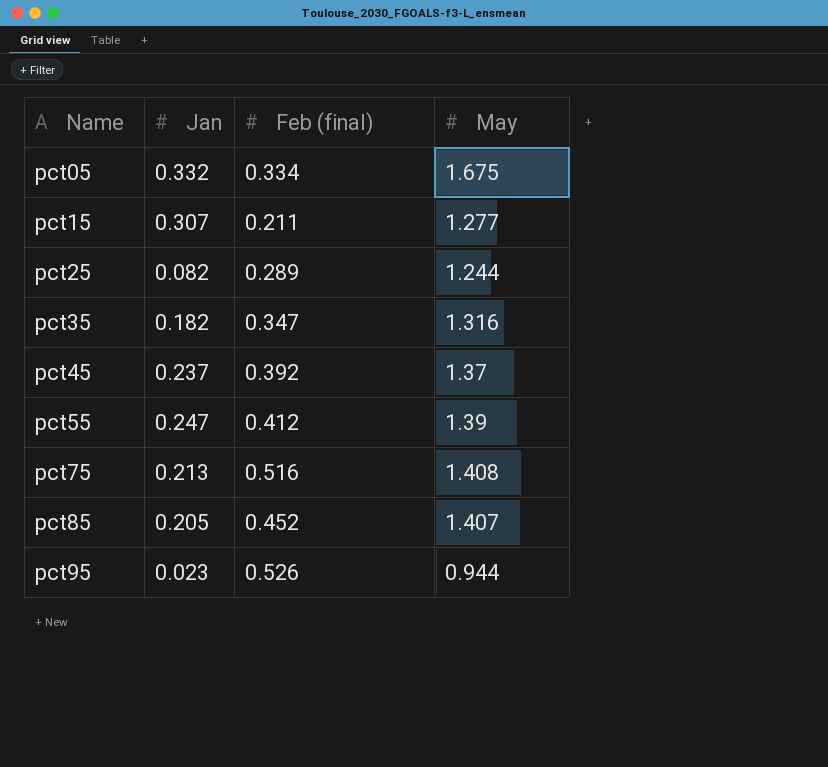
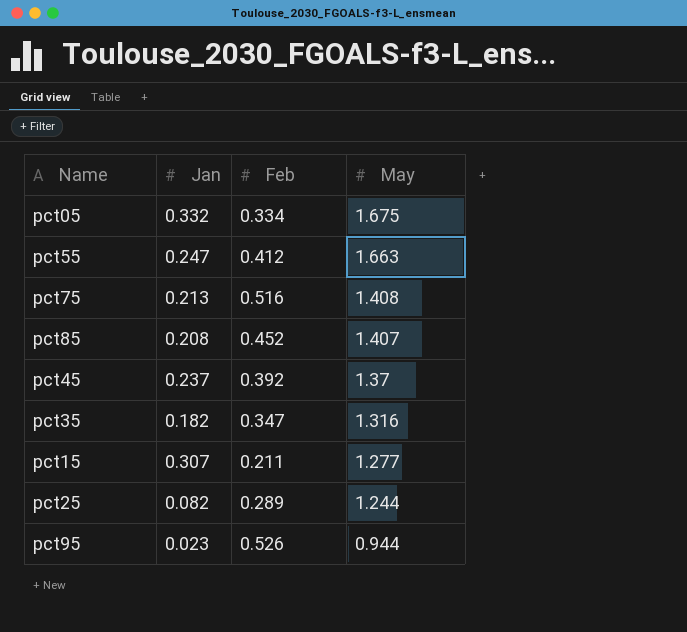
row order: Name ascending -> May descending
column name: Feb (final) -> Feb
pct55 | May: 1.39 -> 1.663
pct85 | Jan: 0.205 -> 0.208

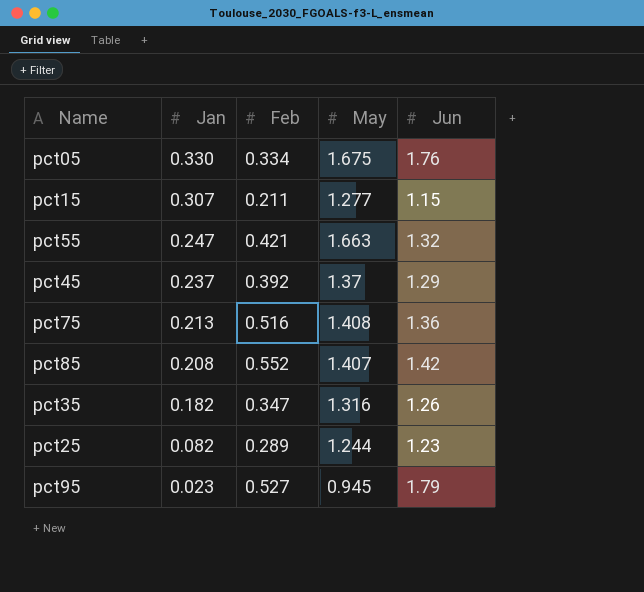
row order: May descending -> Jan descending
column Jun | position: none -> 5
pct05 | Jan: 0.332 -> 0.330
pct55 | Feb: 0.412 -> 0.421
pct85 | Feb: 0.452 -> 0.552
pct95 | Feb: 0.526 -> 0.527
pct95 | May: 0.944 -> 0.945

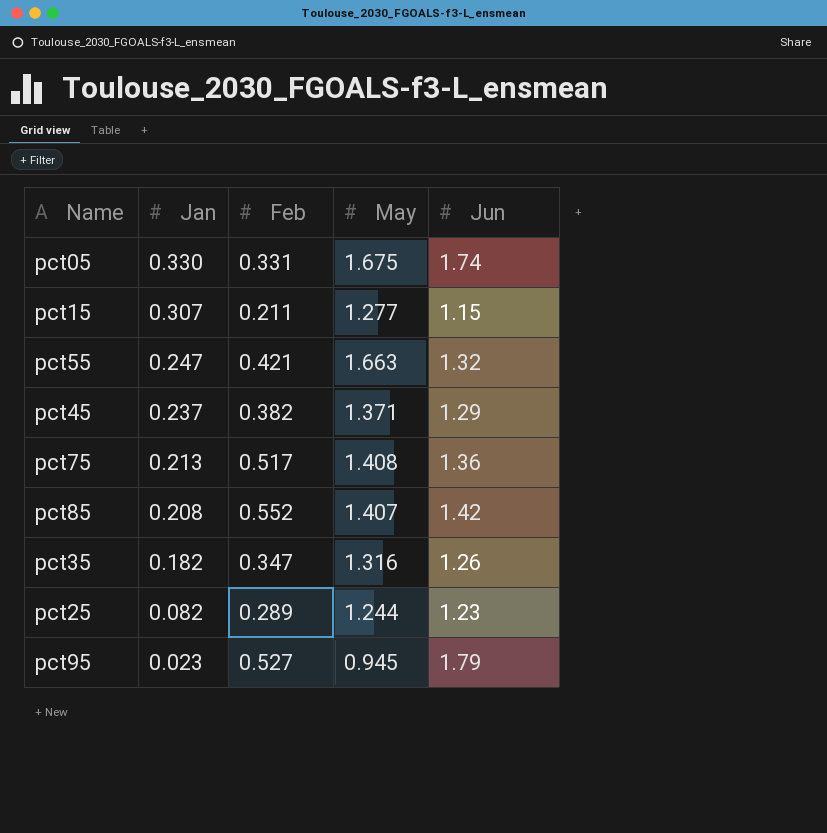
pct05 | Feb: 0.334 -> 0.331
pct05 | Jun: 1.76 -> 1.74
pct45 | Feb: 0.392 -> 0.382
pct45 | May: 1.37 -> 1.371
pct75 | Feb: 0.516 -> 0.517

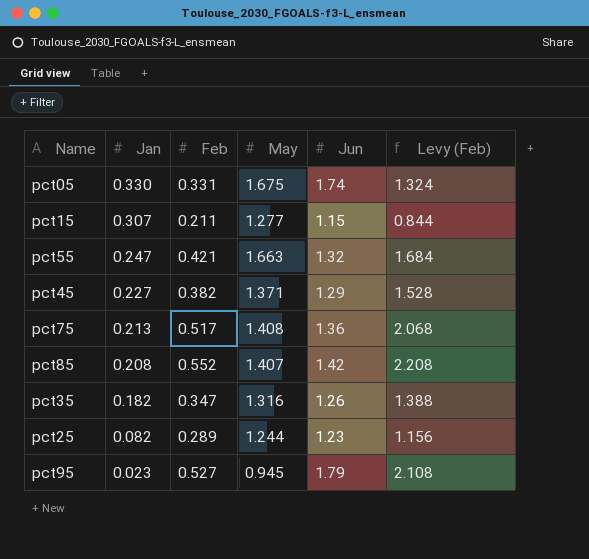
column Levy (Feb) | formula: none -> [Feb] * 4
pct45 | Jan: 0.237 -> 0.227

